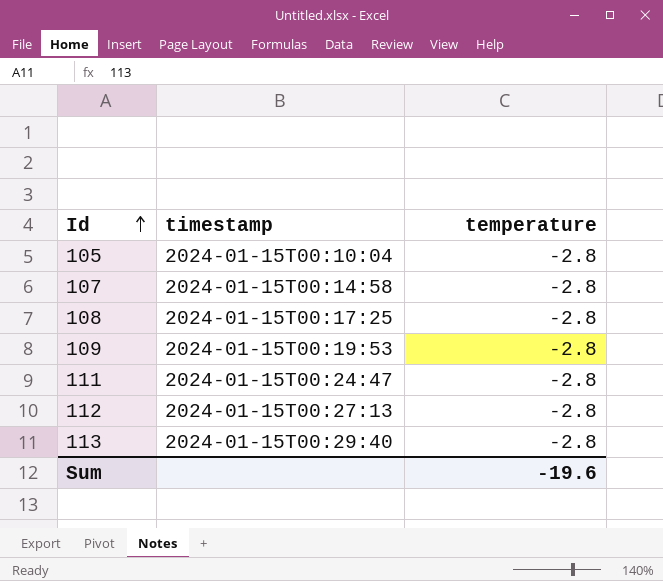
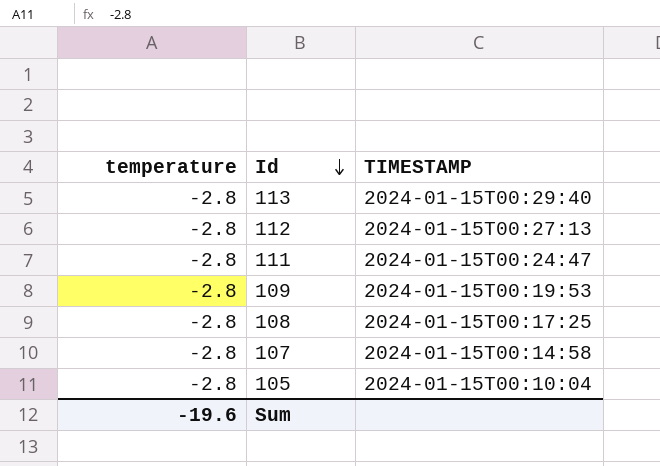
row order: Id ascending -> Id descending
column temperature | position: 3 -> 1
column name: timestamp -> TIMESTAMP

